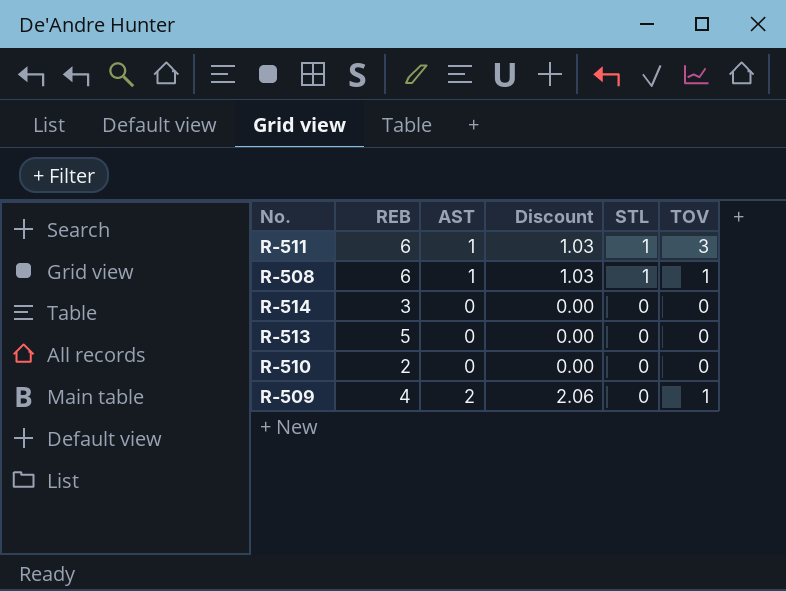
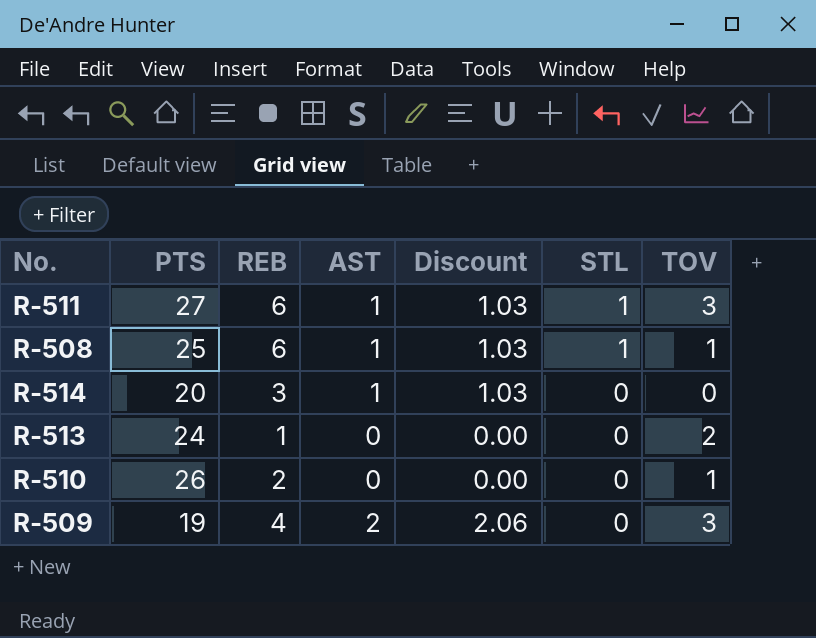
column PTS | position: none -> 2
R-514 | AST: 0 -> 1
R-514 | Discount: 0.00 -> 1.03
R-513 | REB: 5 -> 1
R-513 | TOV: 0 -> 2
R-510 | TOV: 0 -> 1
R-509 | TOV: 1 -> 3

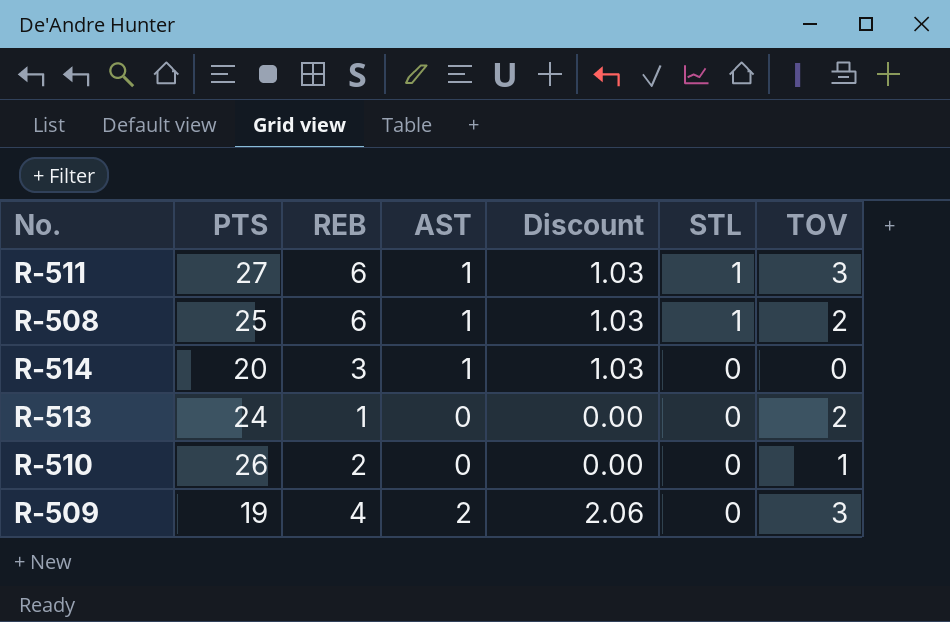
R-508 | TOV: 1 -> 2

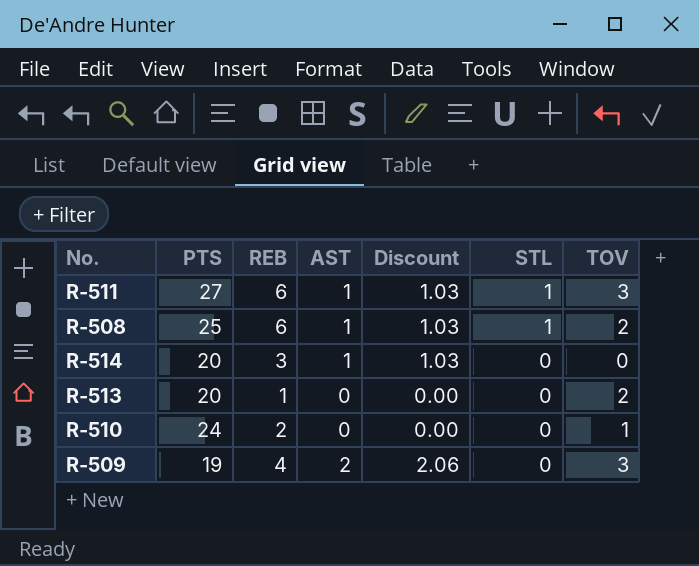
R-513 | PTS: 24 -> 20
R-510 | PTS: 26 -> 24

